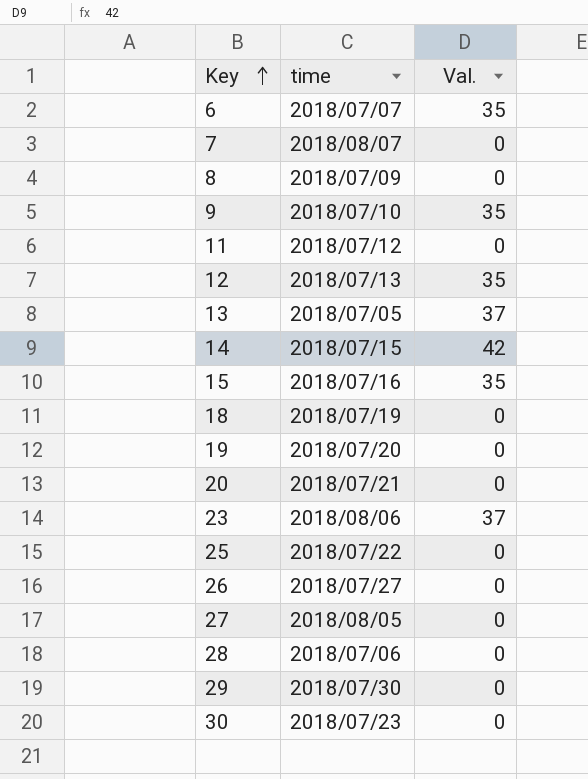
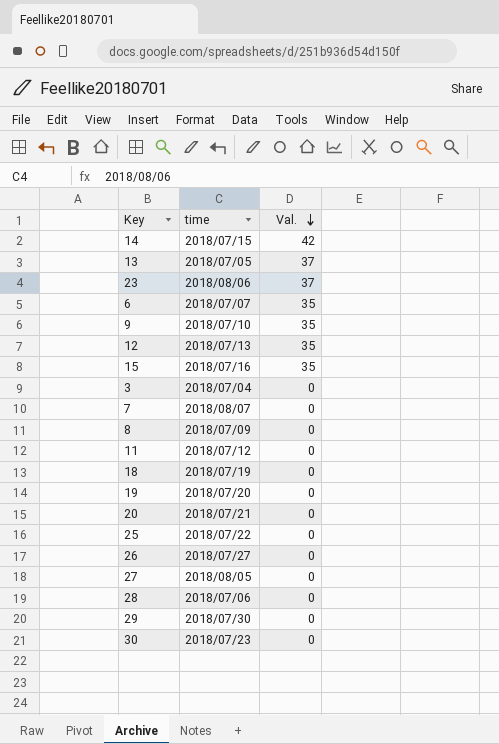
row order: Key ascending -> Val. descending
row 3: none -> 2018/07/04 | 0

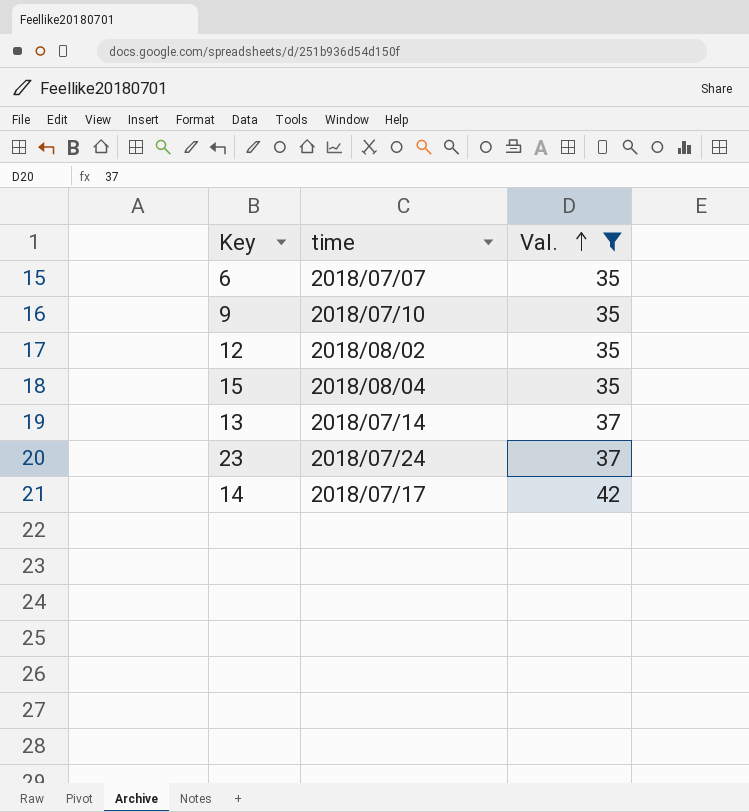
filter: none -> Val. != 0
row order: Val. descending -> Val. ascending
12 | time: 2018/07/13 -> 2018/08/02
15 | time: 2018/07/16 -> 2018/08/04
13 | time: 2018/07/05 -> 2018/07/14
23 | time: 2018/08/06 -> 2018/07/24
14 | time: 2018/07/15 -> 2018/07/17

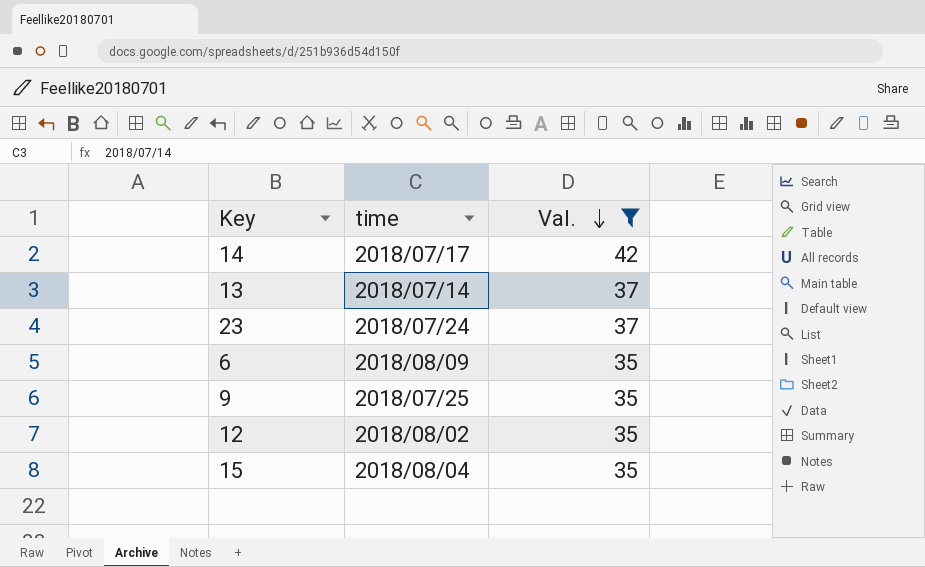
row order: Val. ascending -> Val. descending
6 | time: 2018/07/07 -> 2018/08/09
9 | time: 2018/07/10 -> 2018/07/25

